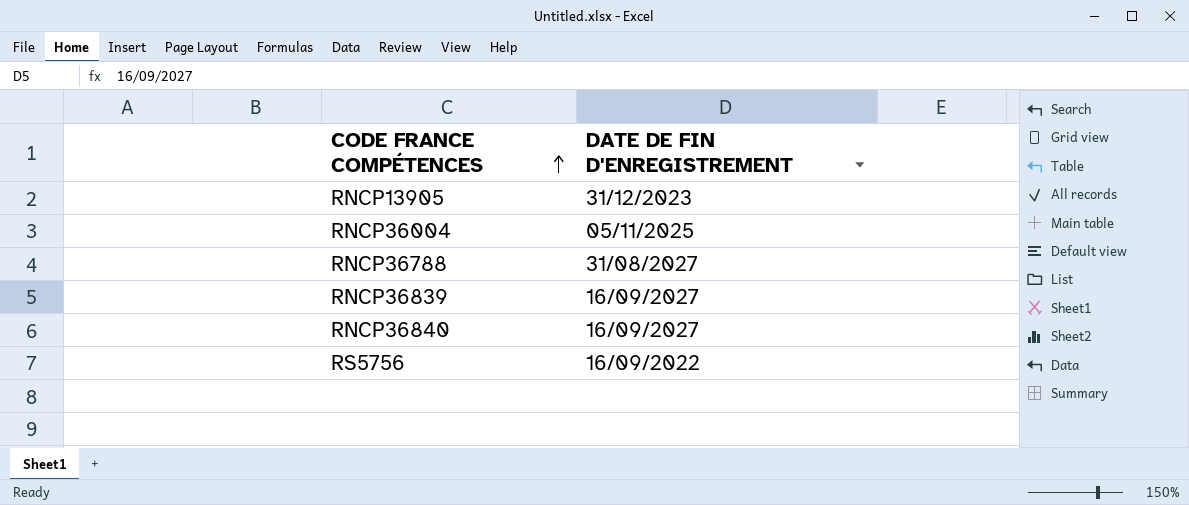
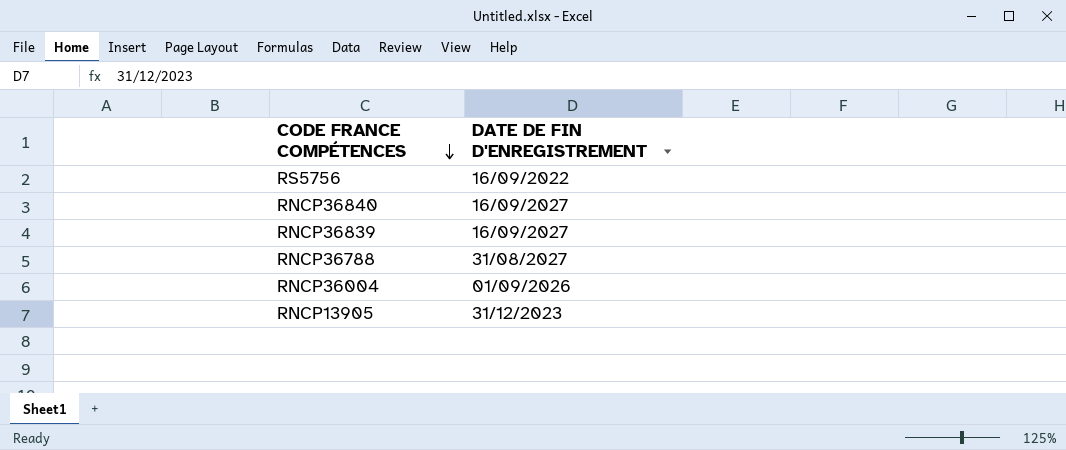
row order: CODE FRANCE COMPÉTENCES ascending -> CODE FRANCE COMPÉTENCES descending
RNCP36004 | DATE DE FIN D'ENREGISTREMENT: 05/11/2025 -> 01/09/2026

